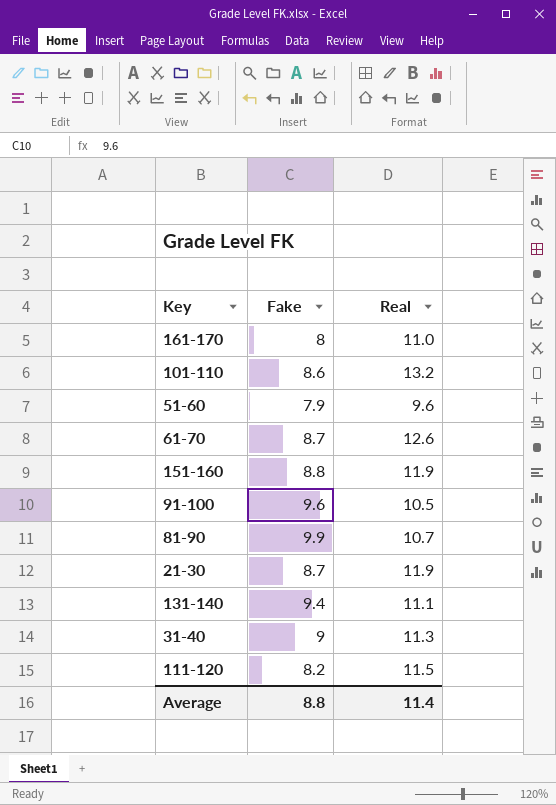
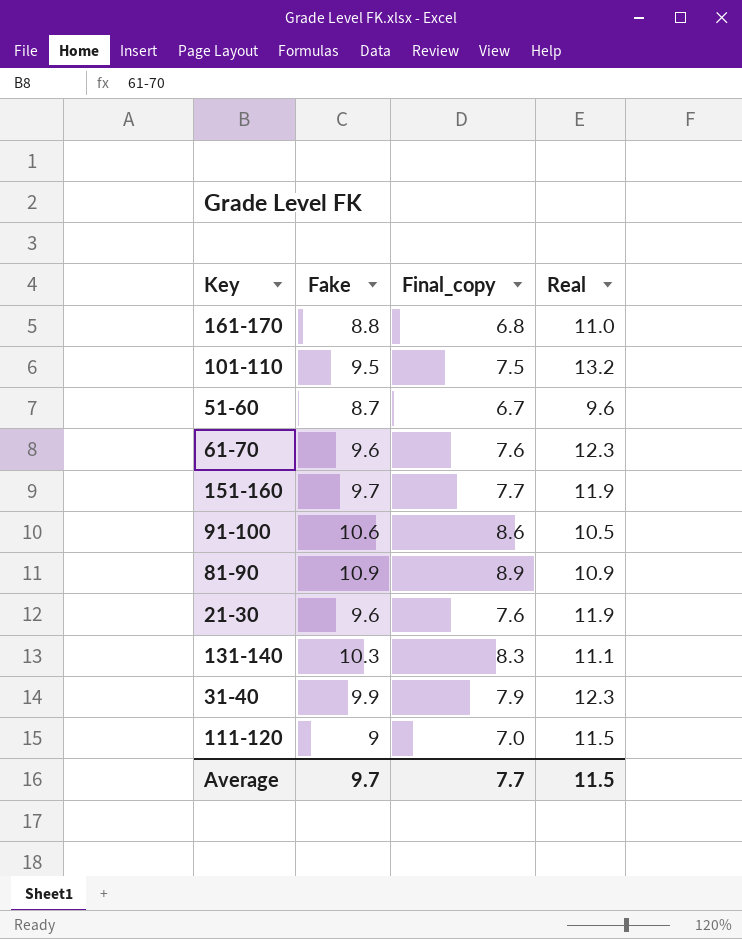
column Final_copy | formula: none -> [Fake] - 2
161-170 | Fake: 8 -> 8.8
101-110 | Fake: 8.6 -> 9.5
51-60 | Fake: 7.9 -> 8.7
61-70 | Fake: 8.7 -> 9.6
61-70 | Real: 12.6 -> 12.3
151-160 | Fake: 8.8 -> 9.7
91-100 | Fake: 9.6 -> 10.6
81-90 | Fake: 9.9 -> 10.9
81-90 | Real: 10.7 -> 10.9
21-30 | Fake: 8.7 -> 9.6
131-140 | Fake: 9.4 -> 10.3
31-40 | Fake: 9 -> 9.9
31-40 | Real: 11.3 -> 12.3
111-120 | Fake: 8.2 -> 9
Average | Fake: 8.8 -> 9.7
Average | Real: 11.4 -> 11.5

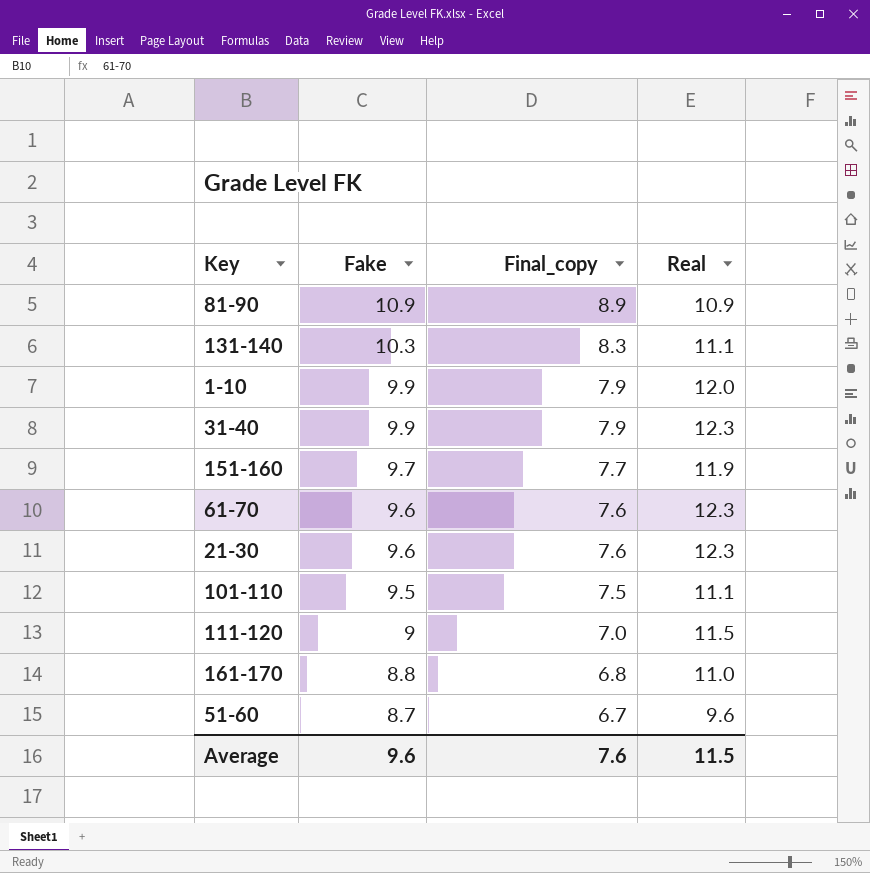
row order: none -> Fake descending
row 91-100: 10.6 | 8.6 | 10.5 -> none
row 1-10: none -> 9.9 | 7.9 | 12.0
21-30 | Real: 11.9 -> 12.3
101-110 | Real: 13.2 -> 11.1
Average | Fake: 9.7 -> 9.6
Average | Final_copy: 7.7 -> 7.6

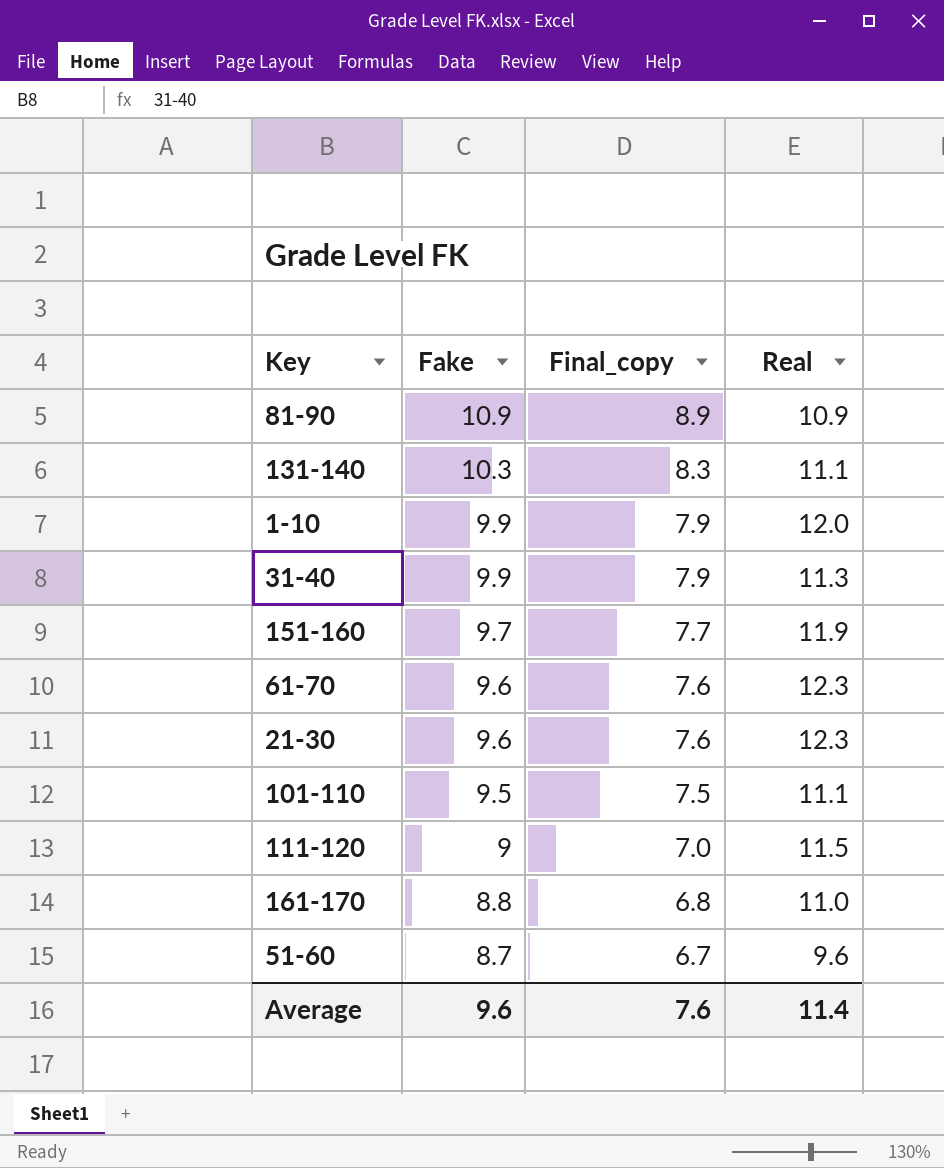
31-40 | Real: 12.3 -> 11.3
Average | Real: 11.5 -> 11.4

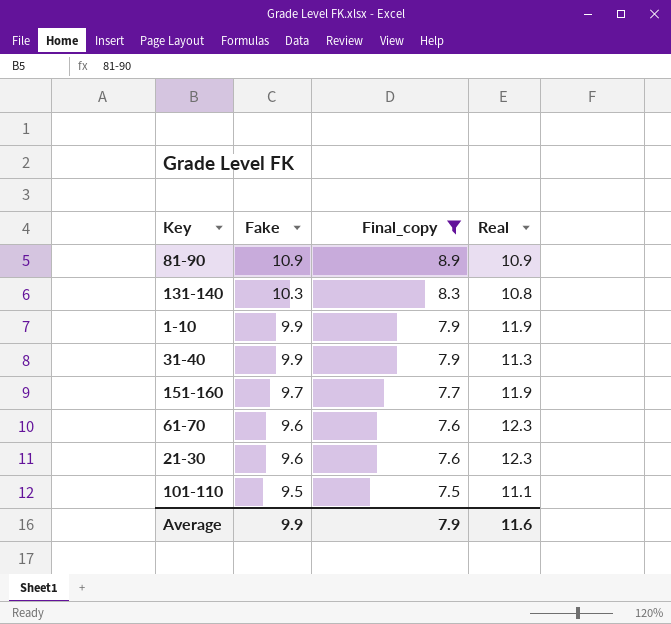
filter: none -> Final_copy >= 7.5
131-140 | Real: 11.1 -> 10.8
1-10 | Real: 12.0 -> 11.9
Average | Fake: 9.6 -> 9.9
Average | Final_copy: 7.6 -> 7.9
Average | Real: 11.4 -> 11.6

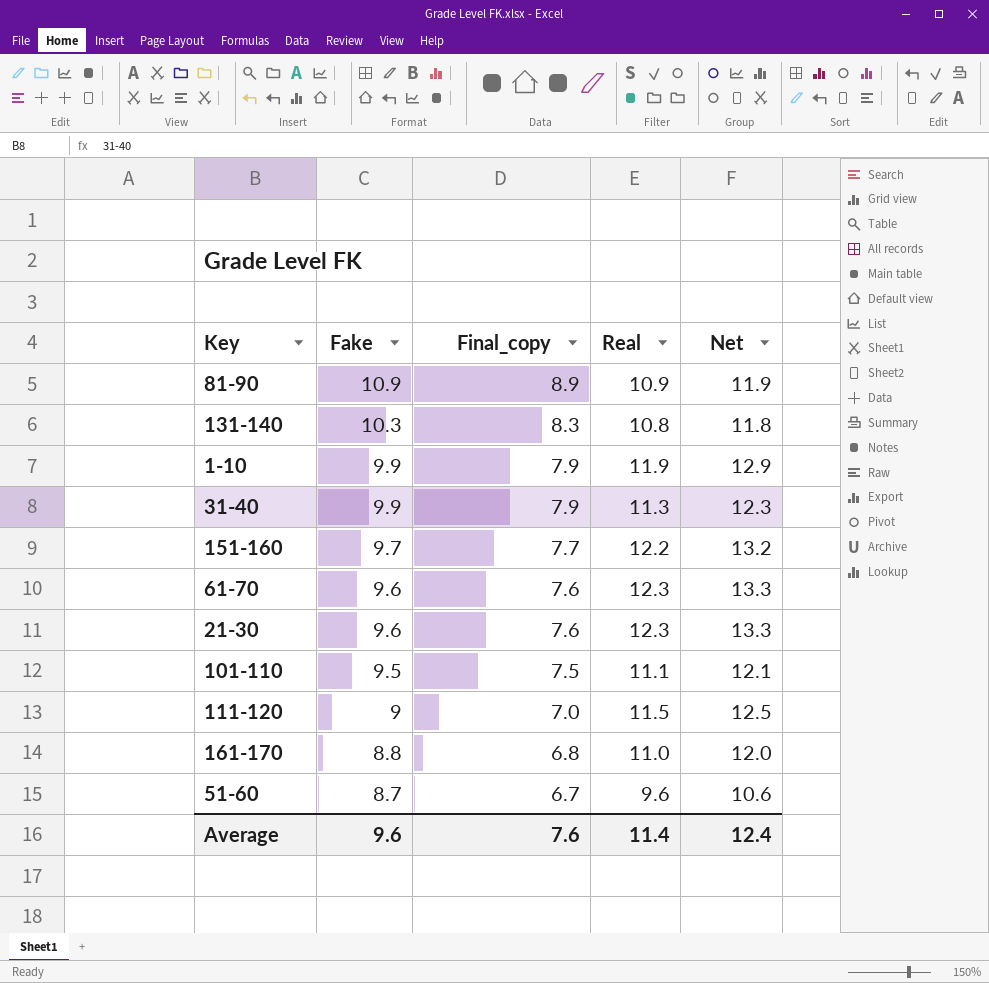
filter: Final_copy >= 7.5 -> none
column Net | formula: none -> [Real] + 1
151-160 | Real: 11.9 -> 12.2
Average | Fake: 9.9 -> 9.6
Average | Final_copy: 7.9 -> 7.6
Average | Real: 11.6 -> 11.4

